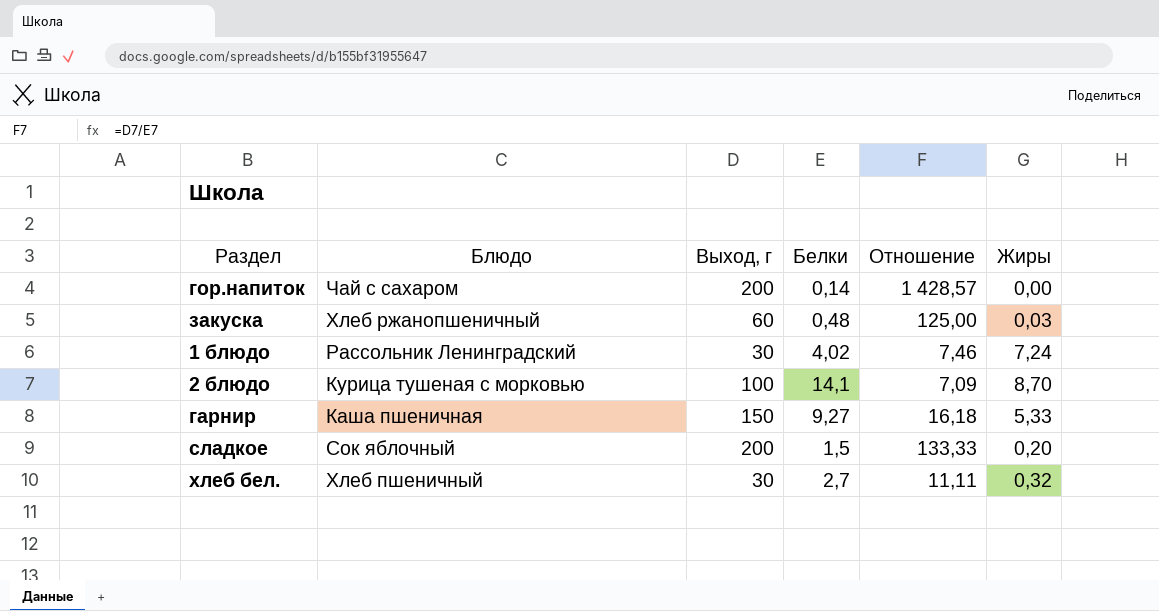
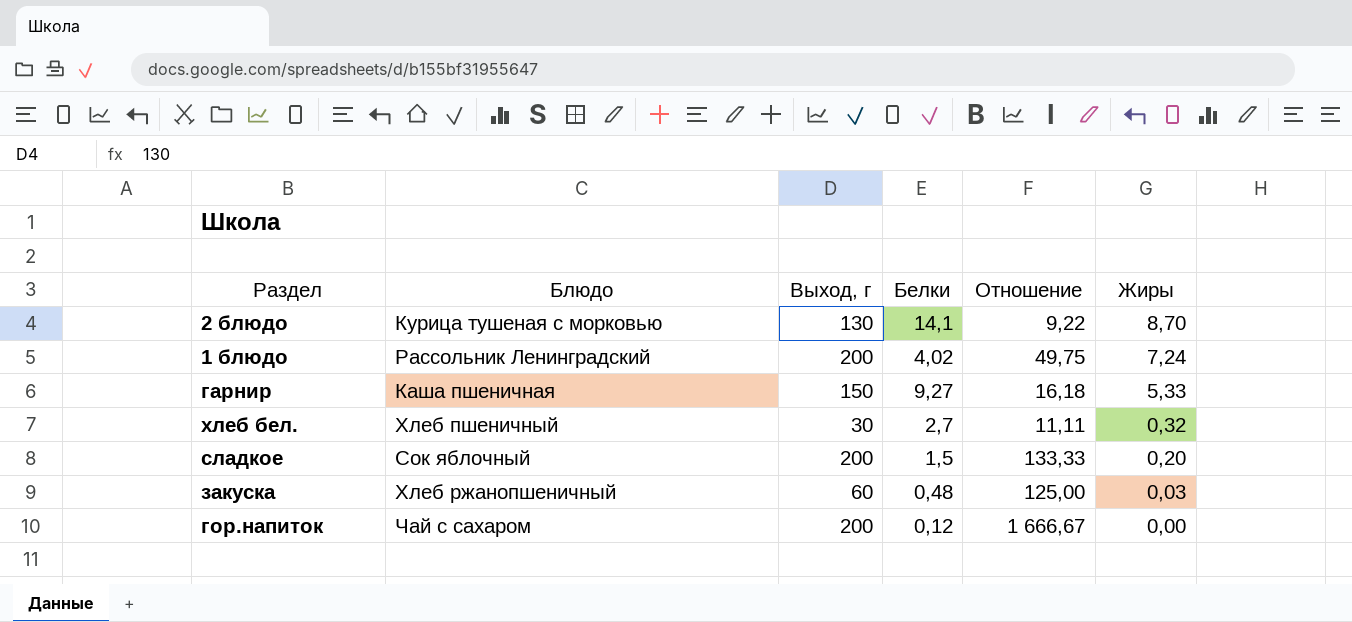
row order: none -> Жиры descending
2 блюдо | Выход, г: 100 -> 130
2 блюдо | Отношение: 7,09 -> 9,22
1 блюдо | Выход, г: 30 -> 200
1 блюдо | Отношение: 7,46 -> 49,75
гор.напиток | Белки: 0,14 -> 0,12
гор.напиток | Отношение: 1 428,57 -> 1 666,67

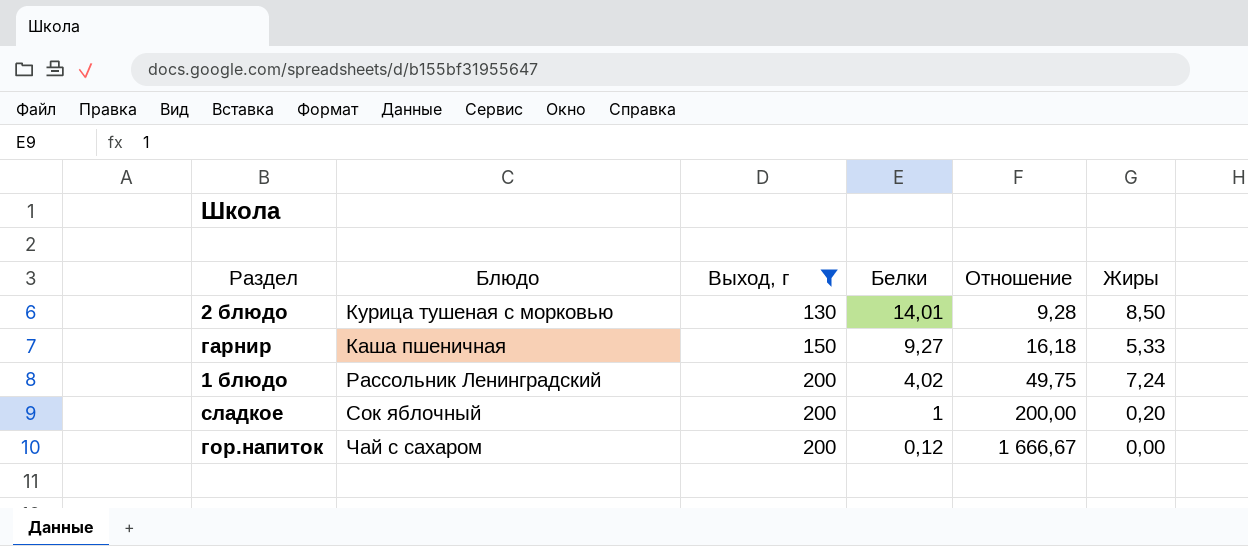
filter: none -> Выход, г >= 130
row order: Жиры descending -> Выход, г ascending
2 блюдо | Белки: 14,1 -> 14,01
2 блюдо | Отношение: 9,22 -> 9,28
2 блюдо | Жиры: 8,70 -> 8,50
сладкое | Белки: 1,5 -> 1
сладкое | Отношение: 133,33 -> 200,00

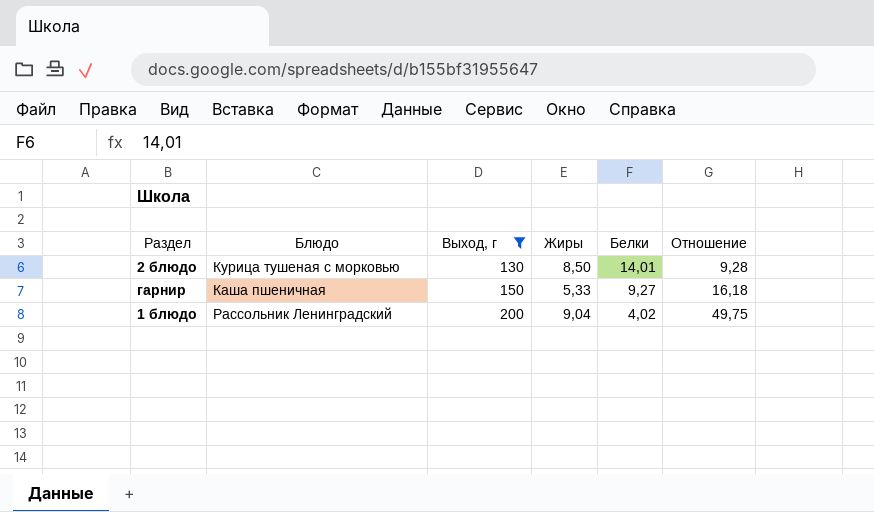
column Жиры | position: 6 -> 4
row сладкое: Сок яблочный | 200 | 1 | 200,00 | 0,20 -> none
row гор.напиток: Чай с сахаром | 200 | 0,12 | 1 666,67 | 0,00 -> none
1 блюдо | Жиры: 7,24 -> 9,04

